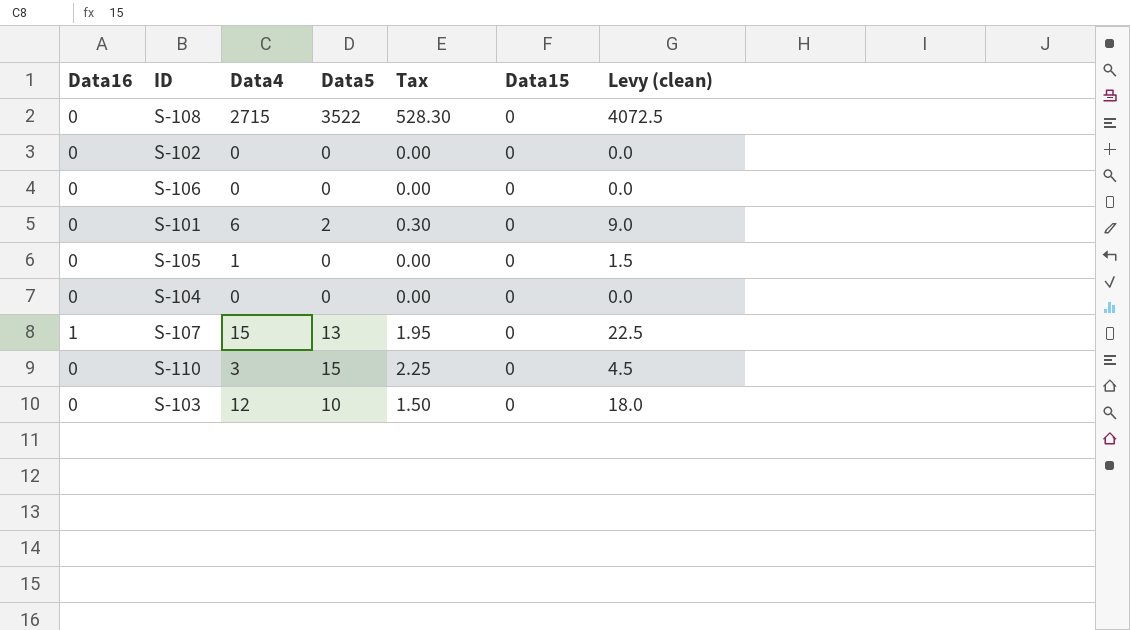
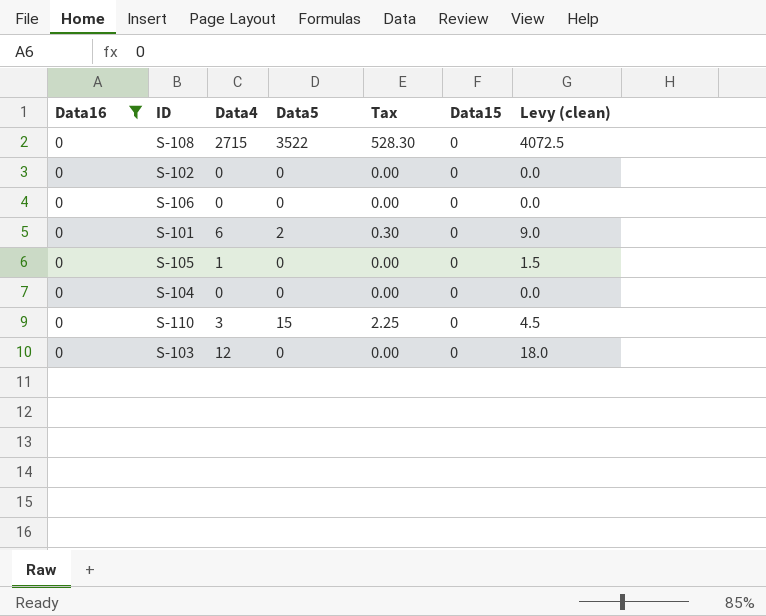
filter: none -> Data16 = 0
S-103 | Data5: 10 -> 0
S-103 | Tax: 1.50 -> 0.00

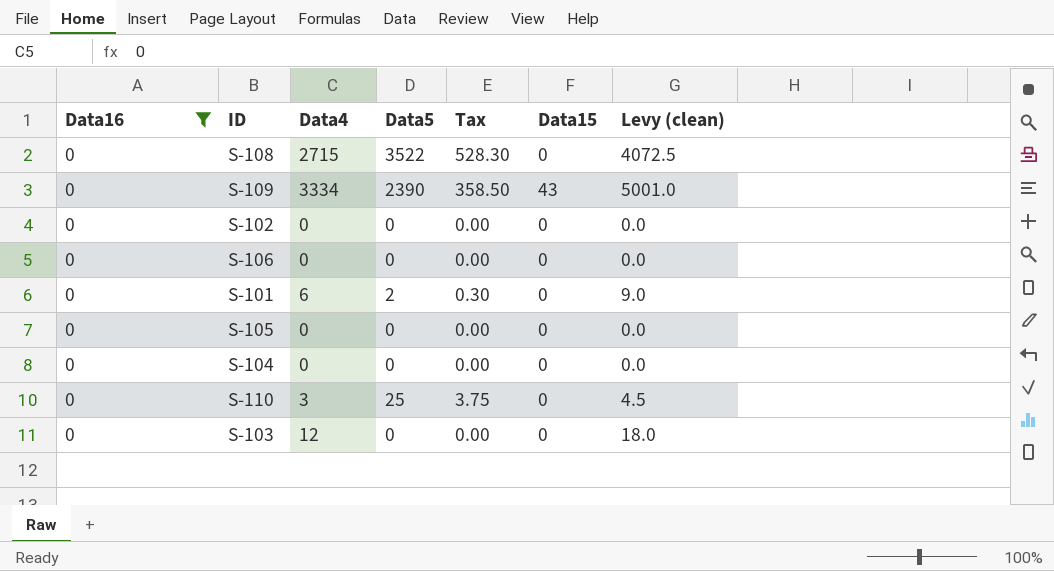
row S-109: none -> 0 | 3334 | 2390 | 358.50 | 43 | 5001.0
S-105 | Data4: 1 -> 0
S-105 | Levy (clean): 1.5 -> 0.0
S-110 | Data5: 15 -> 25
S-110 | Tax: 2.25 -> 3.75

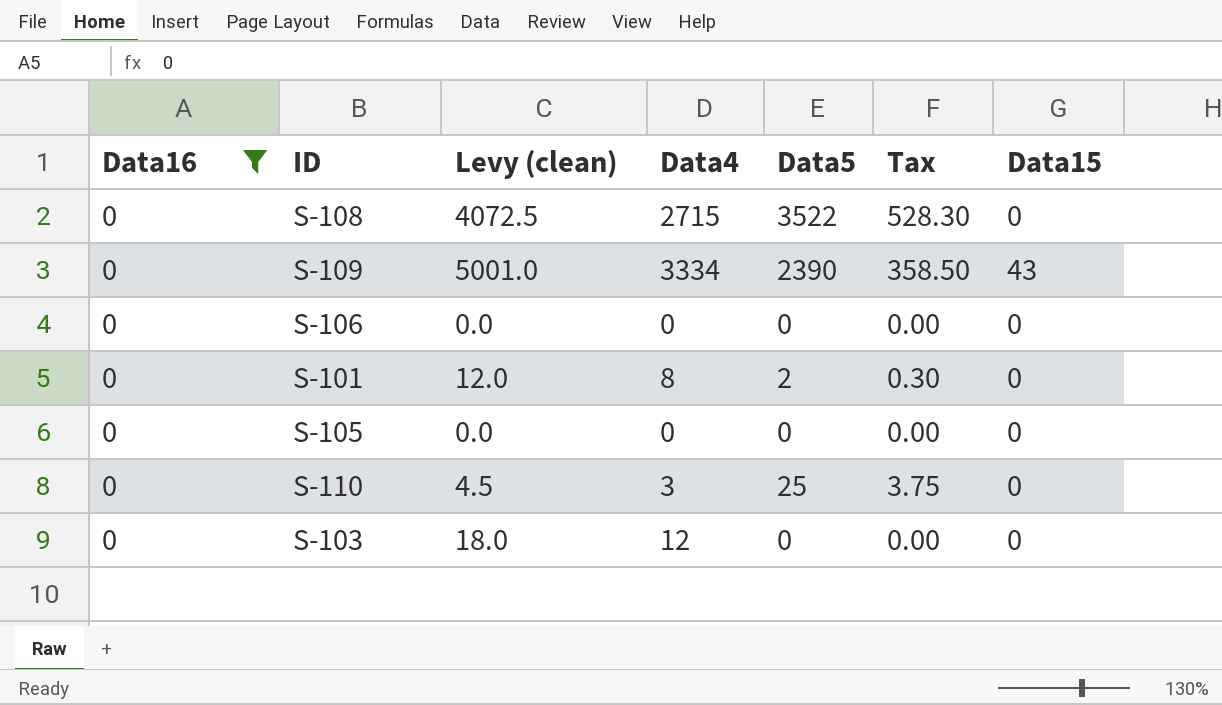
column Levy (clean) | position: 7 -> 3
row S-102: 0 | 0 | 0 | 0.00 | 0 | 0.0 -> none
row S-104: 0 | 0 | 0 | 0.00 | 0 | 0.0 -> none
S-101 | Levy (clean): 9.0 -> 12.0
S-101 | Data4: 6 -> 8

